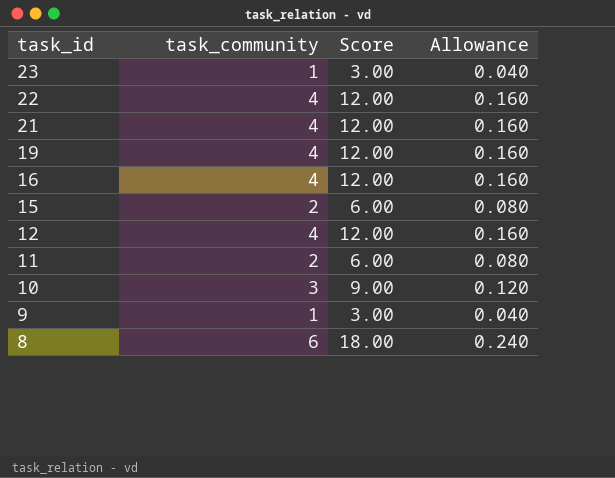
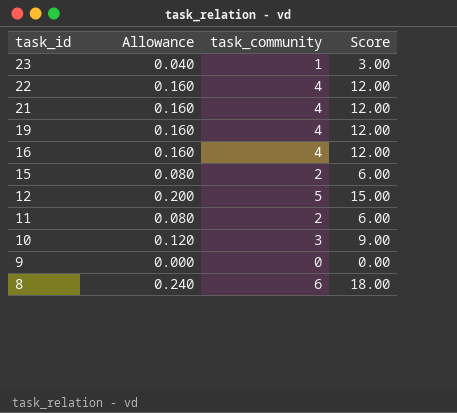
column Allowance | position: 4 -> 2
12 | Allowance: 0.160 -> 0.200
12 | task_community: 4 -> 5
12 | Score: 12.00 -> 15.00
9 | Allowance: 0.040 -> 0.000
9 | task_community: 1 -> 0
9 | Score: 3.00 -> 0.00

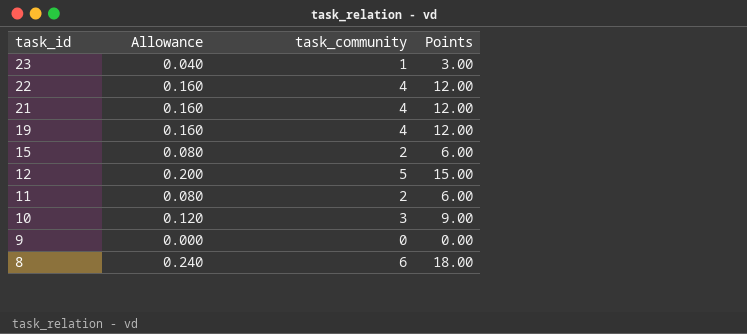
column name: Score -> Points
row 16: 0.160 | 4 | 12.00 -> none

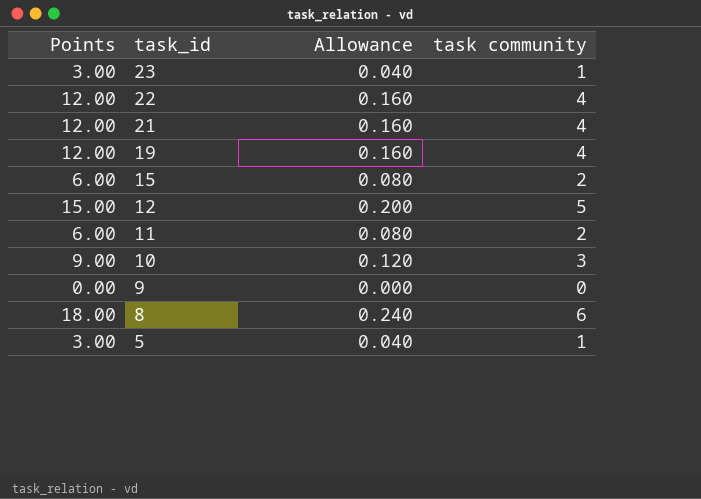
column Points | position: 4 -> 1
column name: task_community -> task community
row 5: none -> 3.00 | 0.040 | 1

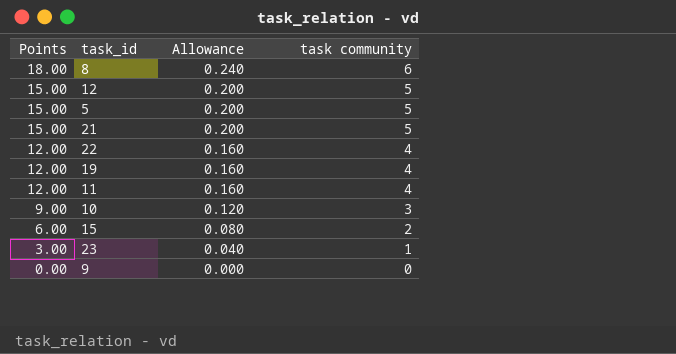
row order: task_id descending -> Points descending
5 | Points: 3.00 -> 15.00
5 | Allowance: 0.040 -> 0.200
5 | task community: 1 -> 5
21 | Points: 12.00 -> 15.00
21 | Allowance: 0.160 -> 0.200
21 | task community: 4 -> 5
11 | Points: 6.00 -> 12.00
11 | Allowance: 0.080 -> 0.160
11 | task community: 2 -> 4

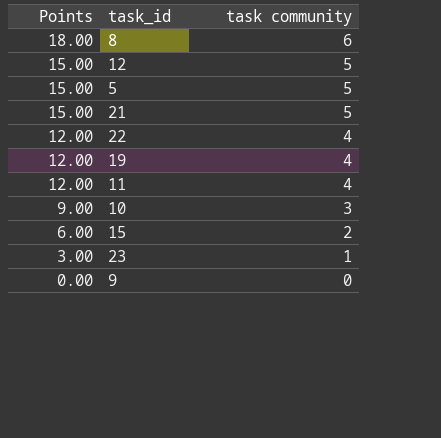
column Allowance | formula: [task community] * 0.04 -> none

